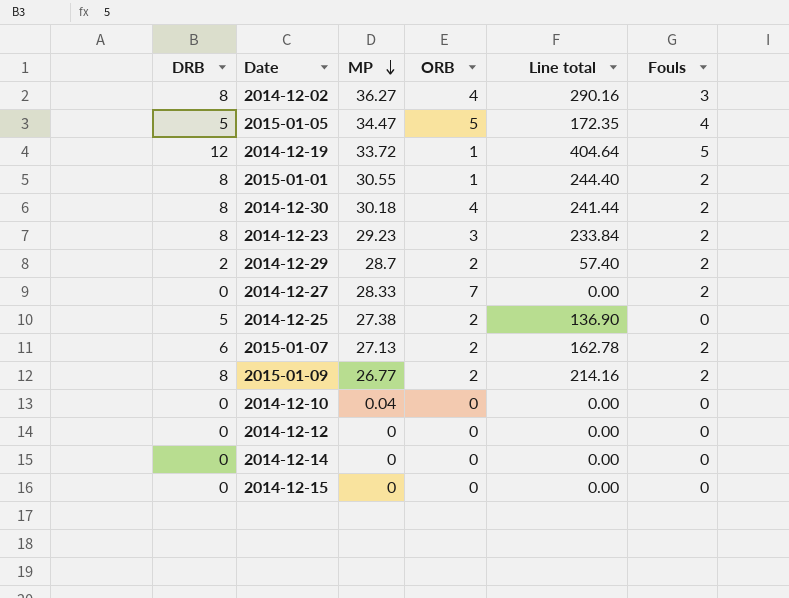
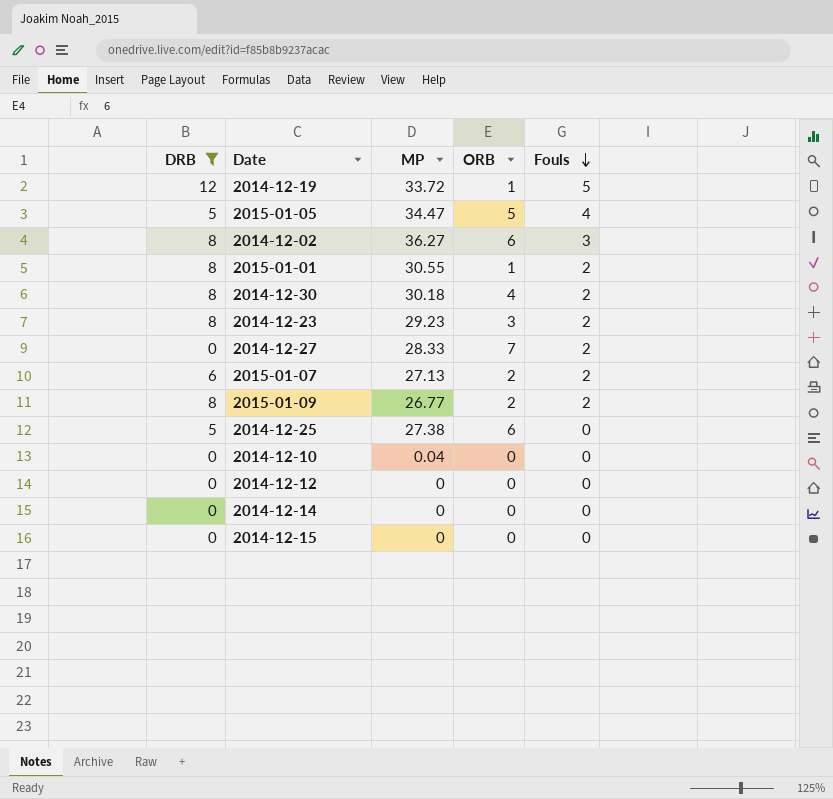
filter: none -> DRB != 2
row order: MP descending -> Fouls descending
column Line total | formula: [DRB] * [MP] -> none
2014-12-02 | ORB: 4 -> 6
2014-12-25 | ORB: 2 -> 6

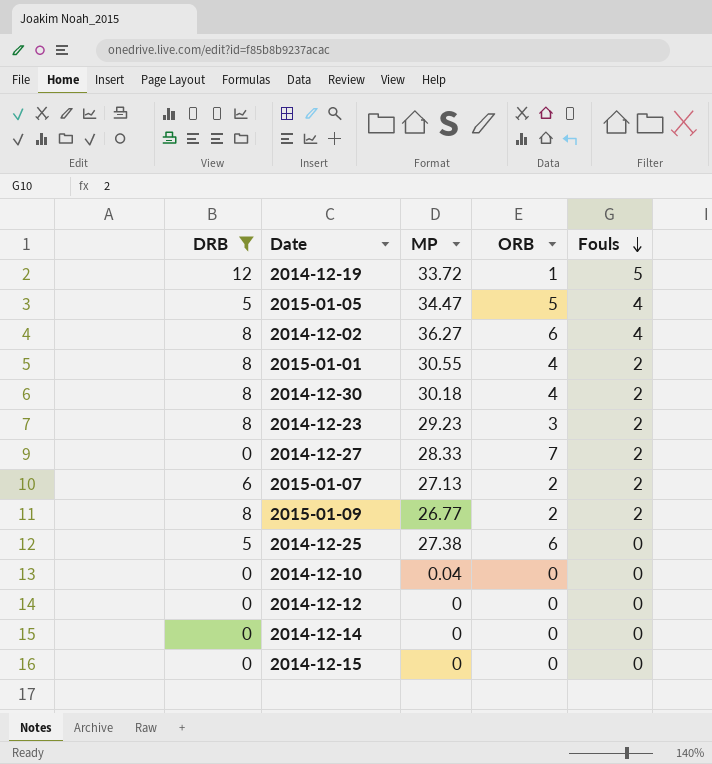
2014-12-02 | Fouls: 3 -> 4
2015-01-01 | ORB: 1 -> 4

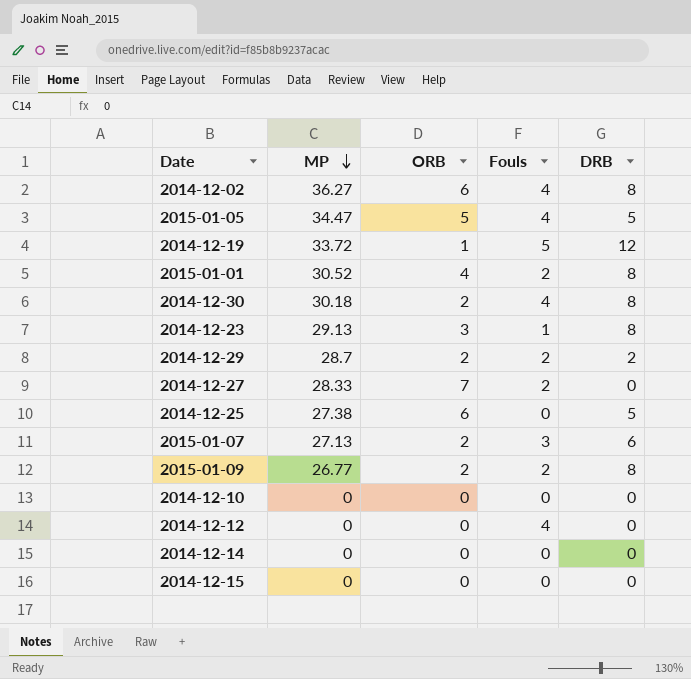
filter: DRB != 2 -> none
row order: Fouls descending -> MP descending
column DRB | position: 1 -> 5
2015-01-01 | MP: 30.55 -> 30.52
2014-12-30 | ORB: 4 -> 2
2014-12-30 | Fouls: 2 -> 4
2014-12-23 | MP: 29.23 -> 29.13
2014-12-23 | Fouls: 2 -> 1
2015-01-07 | Fouls: 2 -> 3
2014-12-10 | MP: 0.04 -> 0
2014-12-12 | Fouls: 0 -> 4

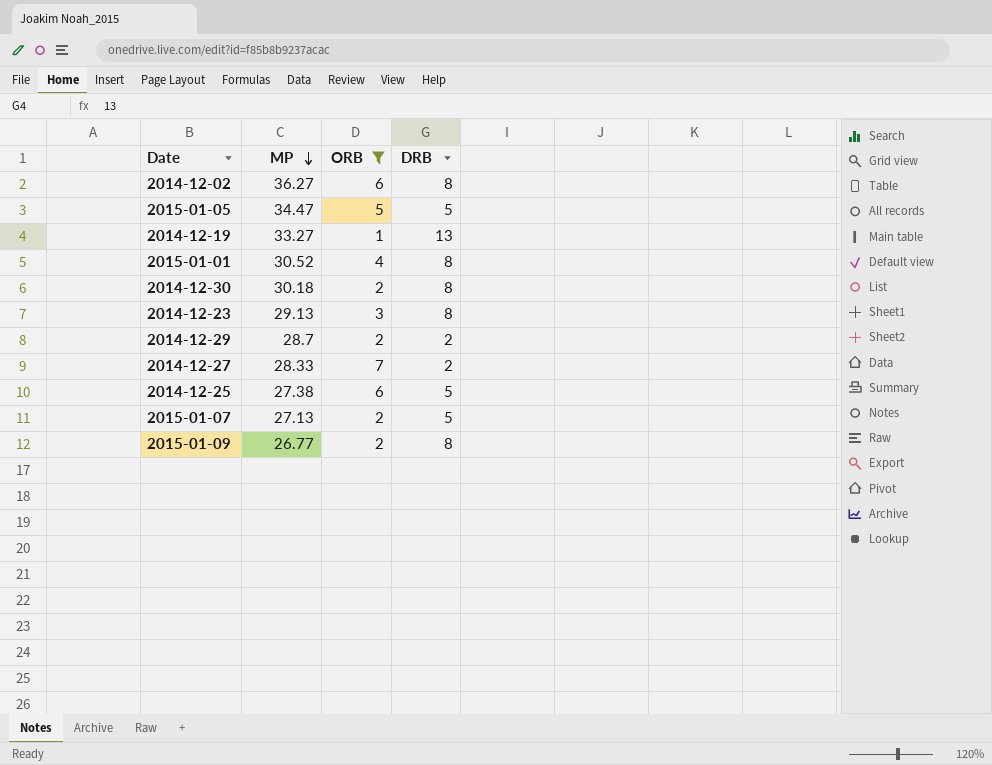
filter: none -> ORB != 0
column Fouls | position: 4 -> none
2014-12-19 | MP: 33.72 -> 33.27
2014-12-19 | DRB: 12 -> 13
2014-12-27 | DRB: 0 -> 2
2015-01-07 | DRB: 6 -> 5

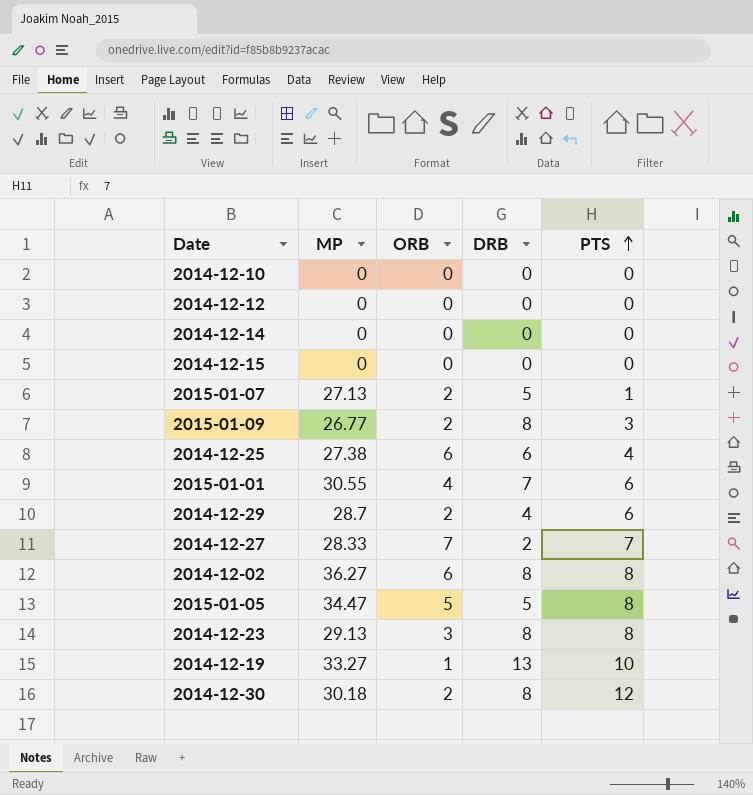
filter: ORB != 0 -> none
row order: MP descending -> PTS ascending
column PTS | position: none -> 5
2014-12-25 | DRB: 5 -> 6
2015-01-01 | MP: 30.52 -> 30.55
2015-01-01 | DRB: 8 -> 7
2014-12-29 | DRB: 2 -> 4

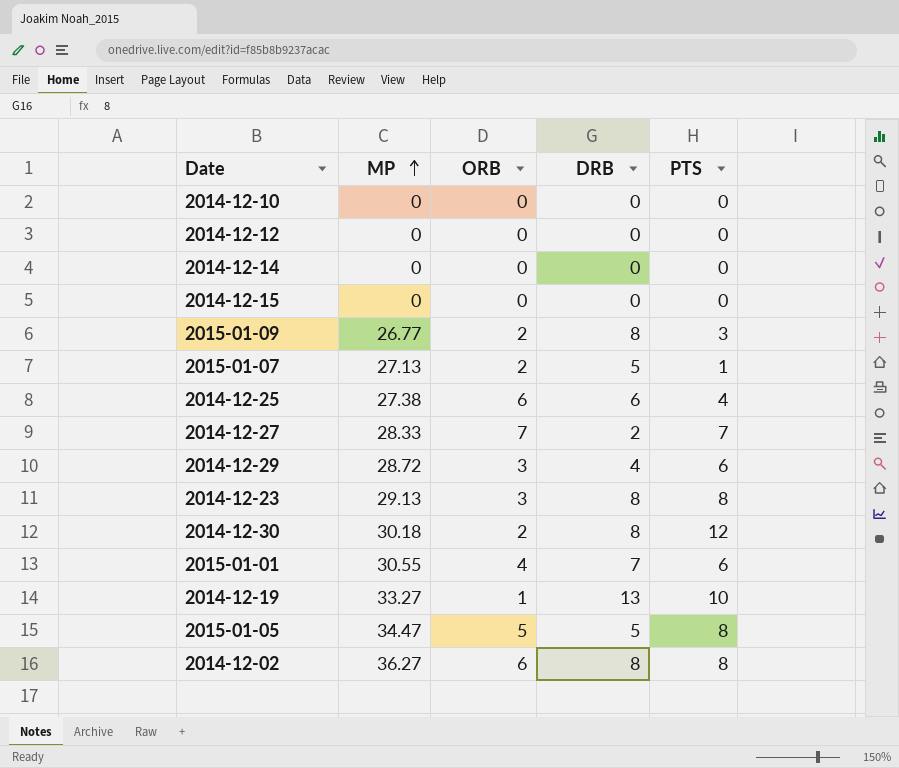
row order: PTS ascending -> MP ascending
2014-12-29 | MP: 28.7 -> 28.72
2014-12-29 | ORB: 2 -> 3

